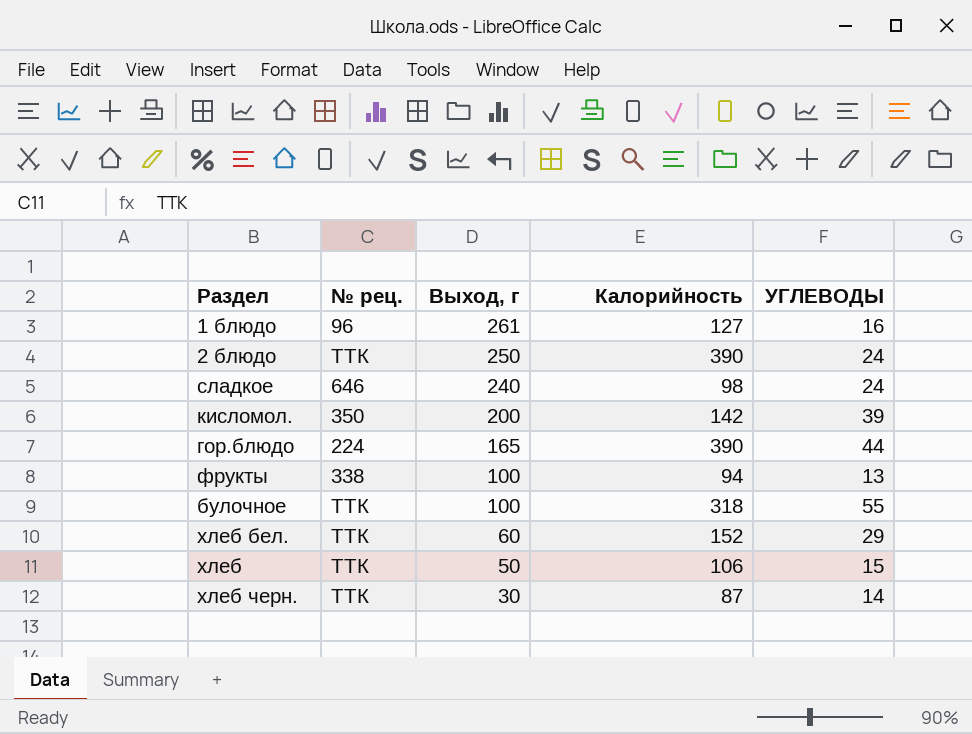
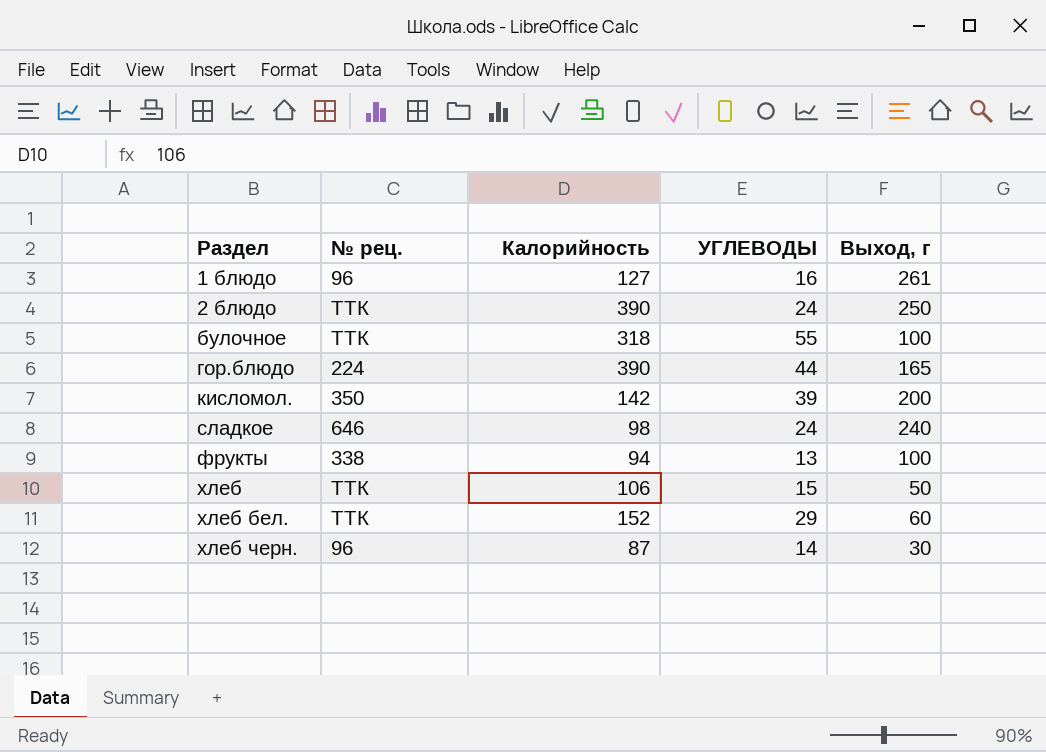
row order: Выход, г descending -> Раздел ascending
column Выход, г | position: 3 -> 5
хлеб черн. | № рец.: ТТК -> 96

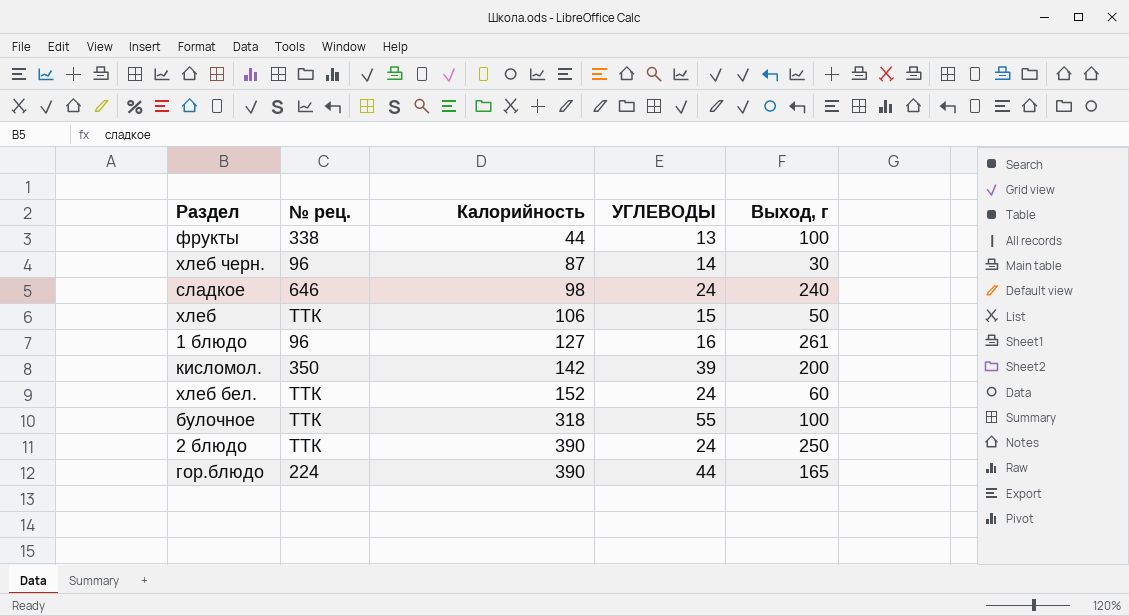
row order: Раздел ascending -> Калорийность ascending
фрукты | Калорийность: 94 -> 44
хлеб бел. | УГЛЕВОДЫ: 29 -> 24

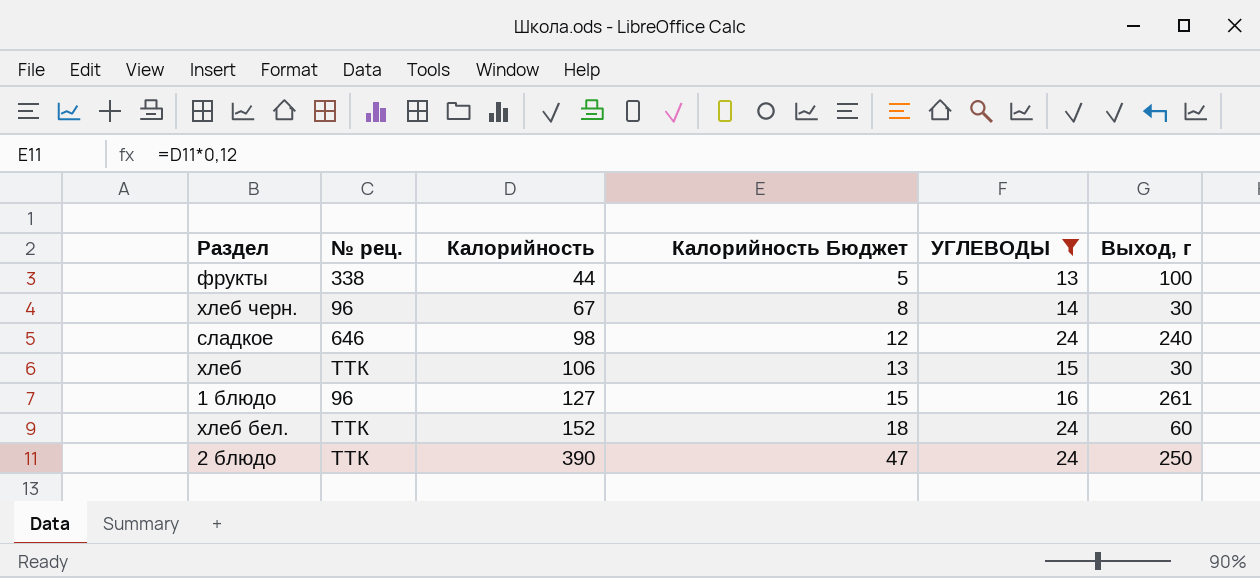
filter: none -> УГЛЕВОДЫ <= 24
column Калорийность Бюджет | formula: none -> [Калорийность] * 0,12
хлеб черн. | Калорийность: 87 -> 67
хлеб | Выход, г: 50 -> 30

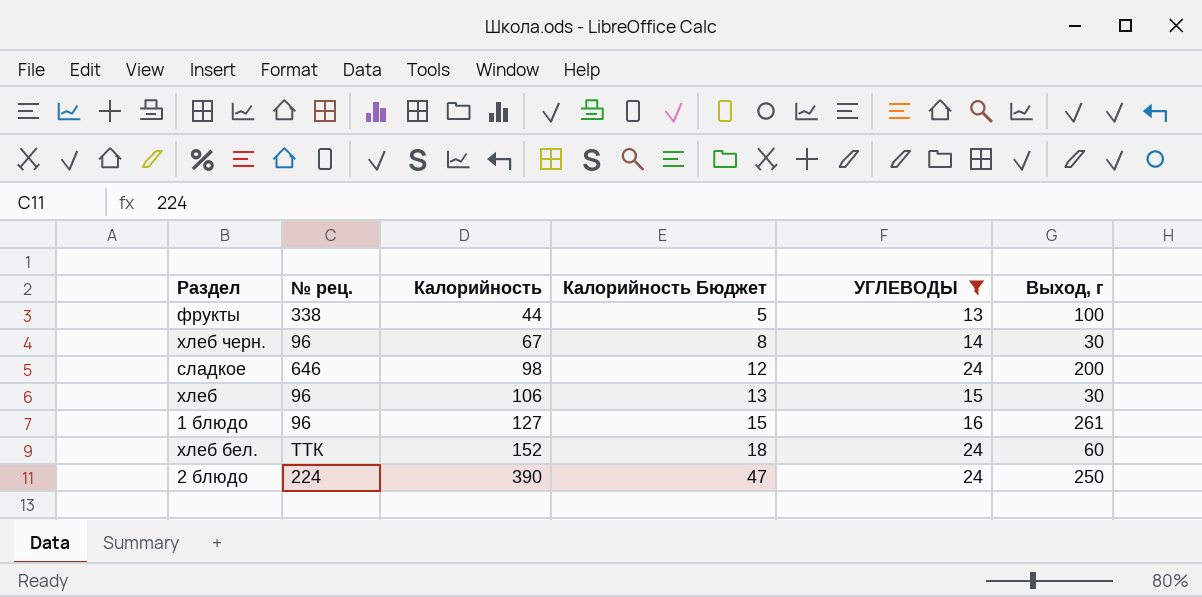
сладкое | Выход, г: 240 -> 200
хлеб | № рец.: ТТК -> 96
2 блюдо | № рец.: ТТК -> 224

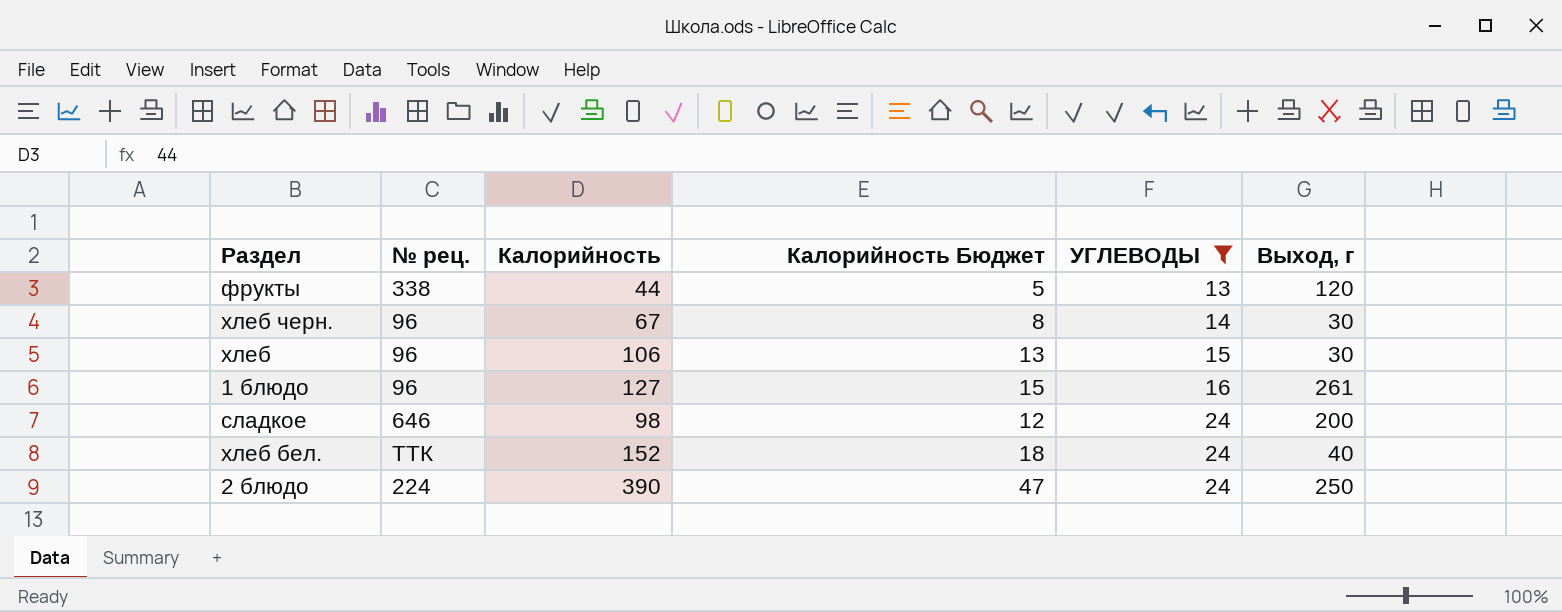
row order: Калорийность ascending -> УГЛЕВОДЫ ascending
фрукты | Выход, г: 100 -> 120
хлеб бел. | Выход, г: 60 -> 40

